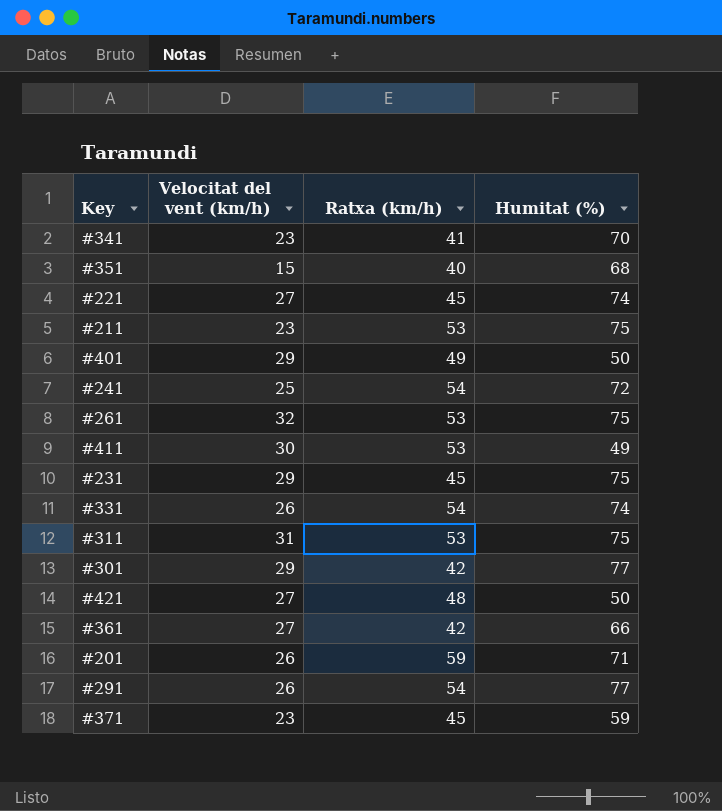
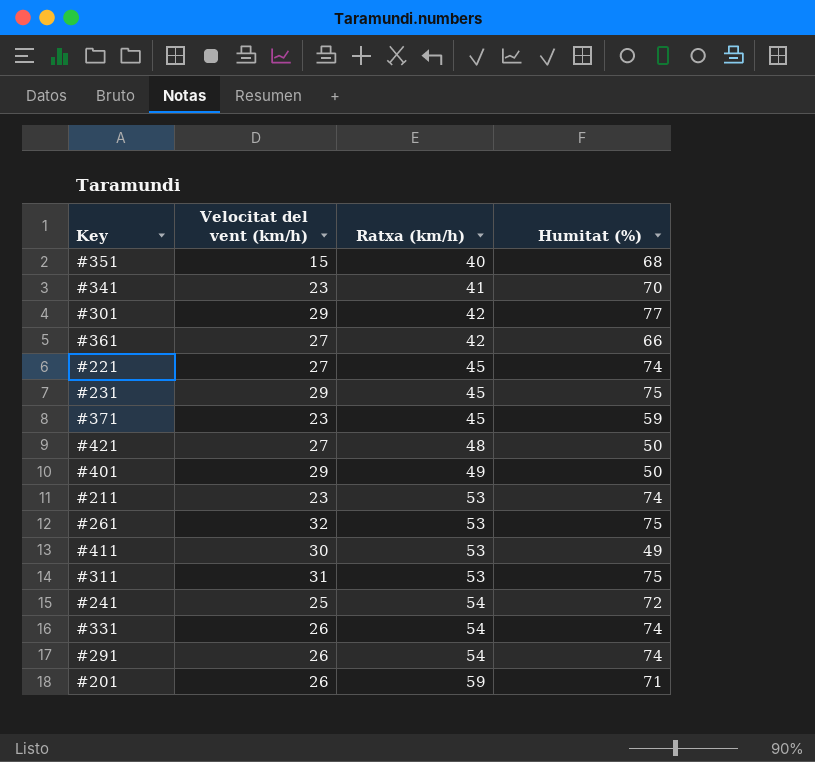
row order: none -> Ratxa (km/h) ascending
#211 | Humitat (%): 75 -> 74
#291 | Humitat (%): 77 -> 74

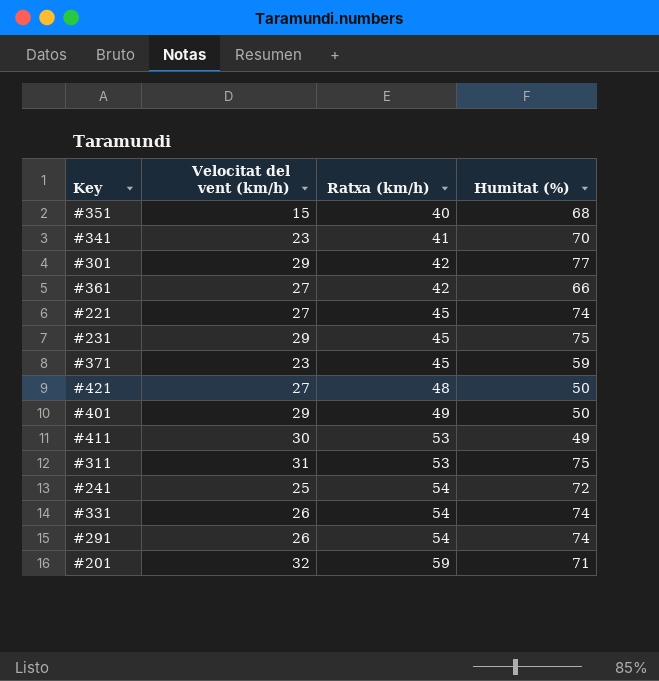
row #211: 23 | 53 | 74 -> none
row #261: 32 | 53 | 75 -> none
#201 | Velocitat del vent (km/h): 26 -> 32

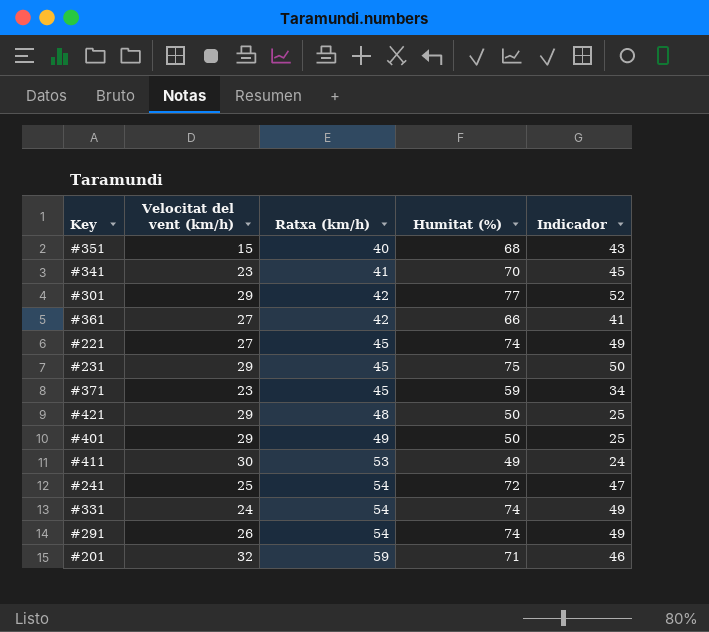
column Indicador | formula: none -> [Humitat (%)] - 25
row #311: 31 | 53 | 75 -> none
#421 | Velocitat del vent (km/h): 27 -> 29
#331 | Velocitat del vent (km/h): 26 -> 24

